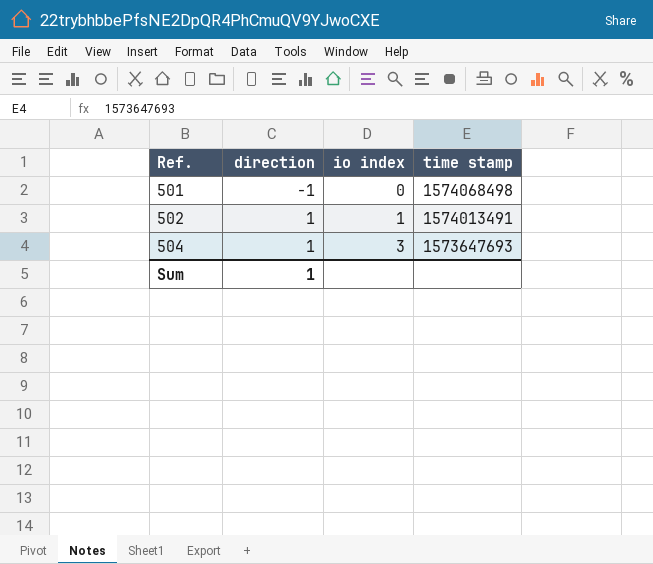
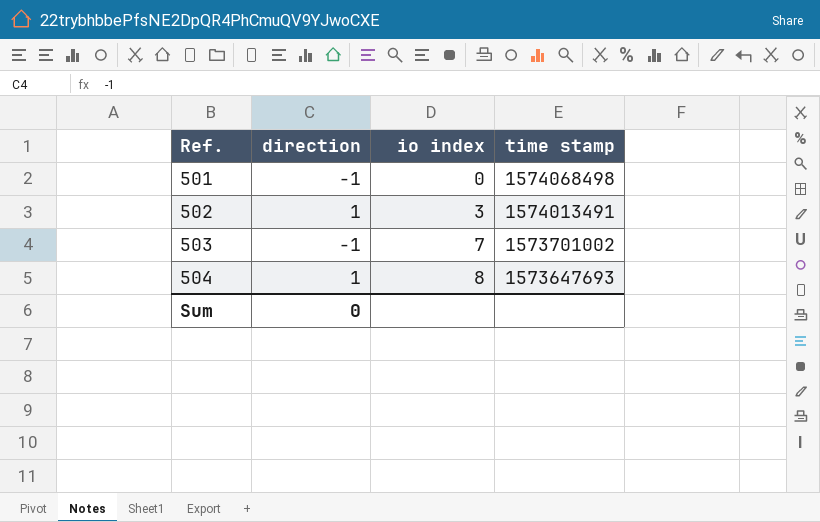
502 | io index: 1 -> 3
row 503: none -> -1 | 7 | 1573701002
504 | io index: 3 -> 8
Sum | direction: 1 -> 0

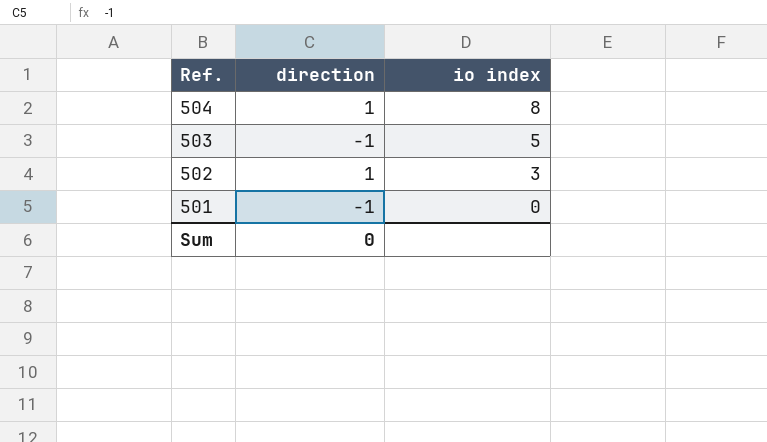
row order: Ref. ascending -> Ref. descending
column time stamp | position: 4 -> none
503 | io index: 7 -> 5

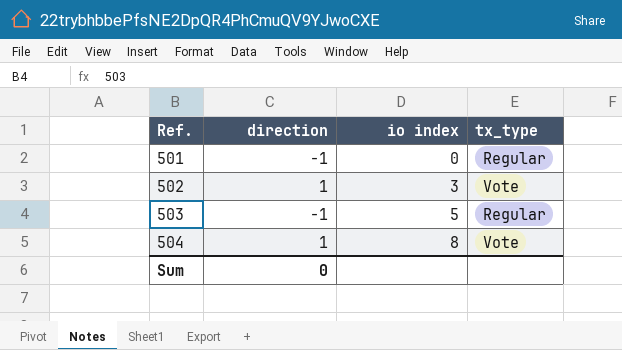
row order: Ref. descending -> Ref. ascending
column tx_type | position: none -> 4

